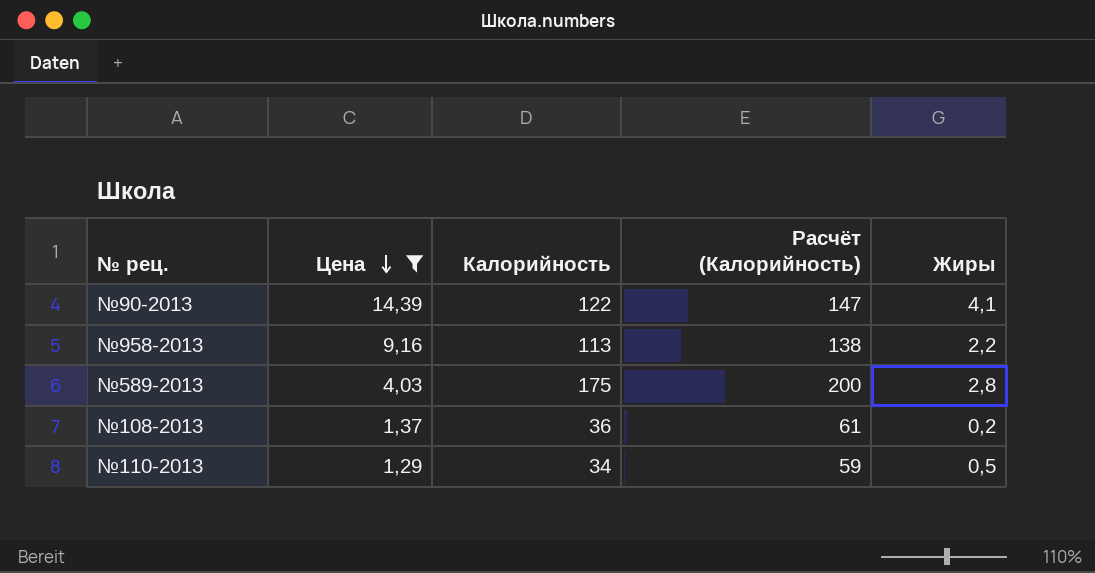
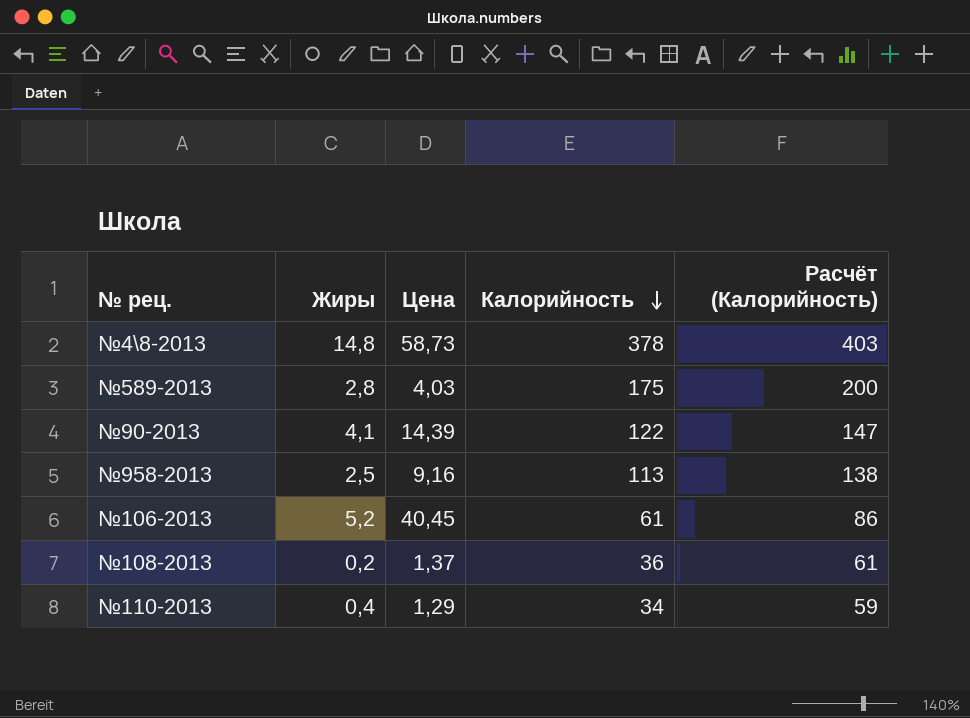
filter: Цена <= 14,39 -> none
row order: Цена descending -> Калорийность descending
column Жиры | position: 5 -> 2
№958-2013 | Жиры: 2,2 -> 2,5
№110-2013 | Жиры: 0,5 -> 0,4

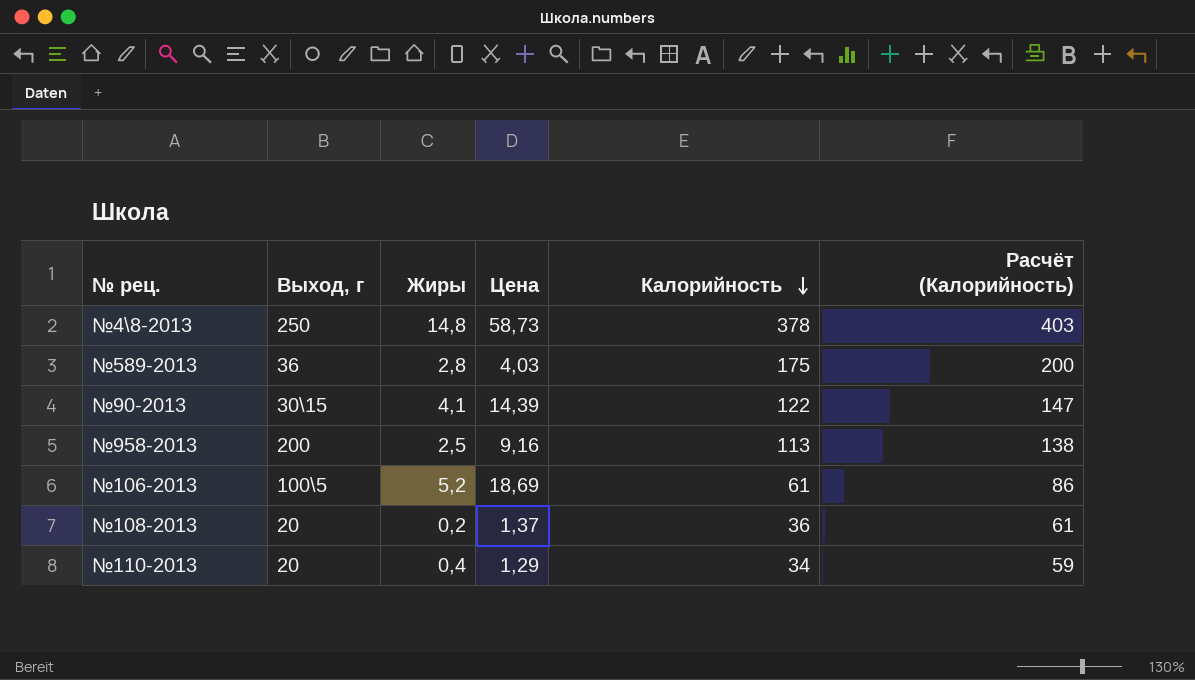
column Выход, г | position: none -> 2
№106-2013 | Цена: 40,45 -> 18,69

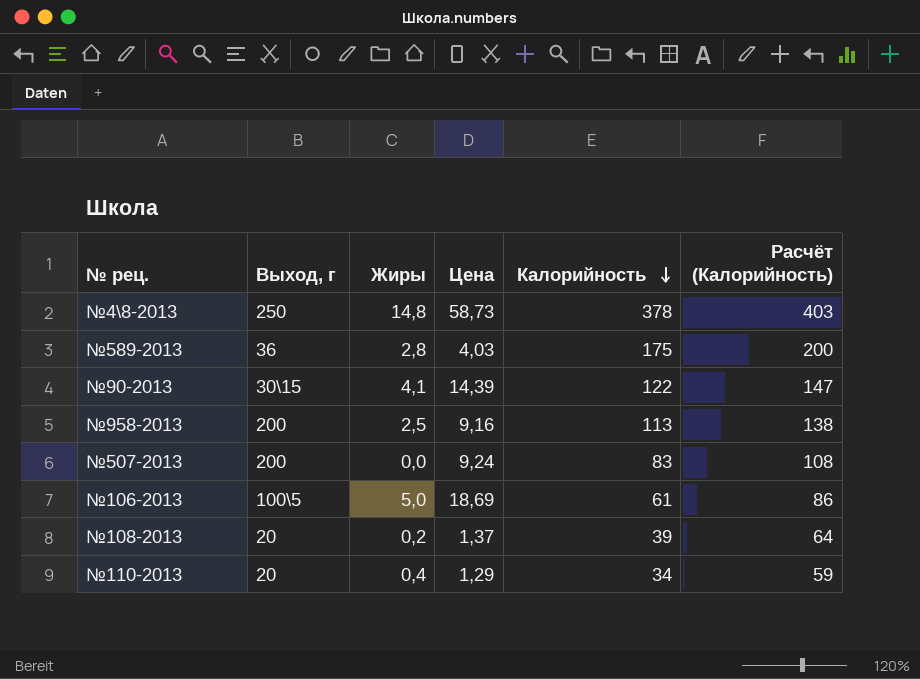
row №507-2013: none -> 200 | 0,0 | 9,24 | 83 | 108
№106-2013 | Жиры: 5,2 -> 5,0
№108-2013 | Калорийность: 36 -> 39
№108-2013 | Расчёт (Калорийность): 61 -> 64

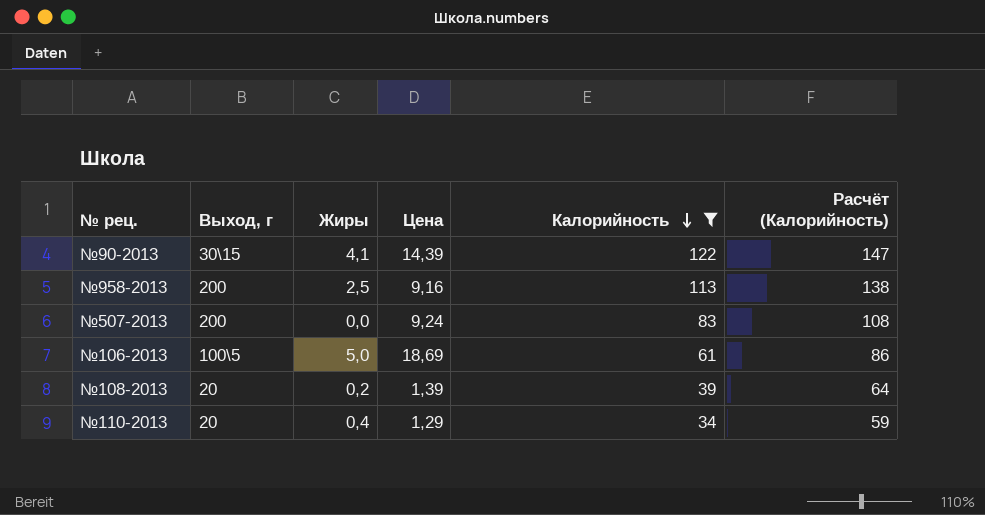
filter: none -> Калорийность <= 122
№108-2013 | Цена: 1,37 -> 1,39

